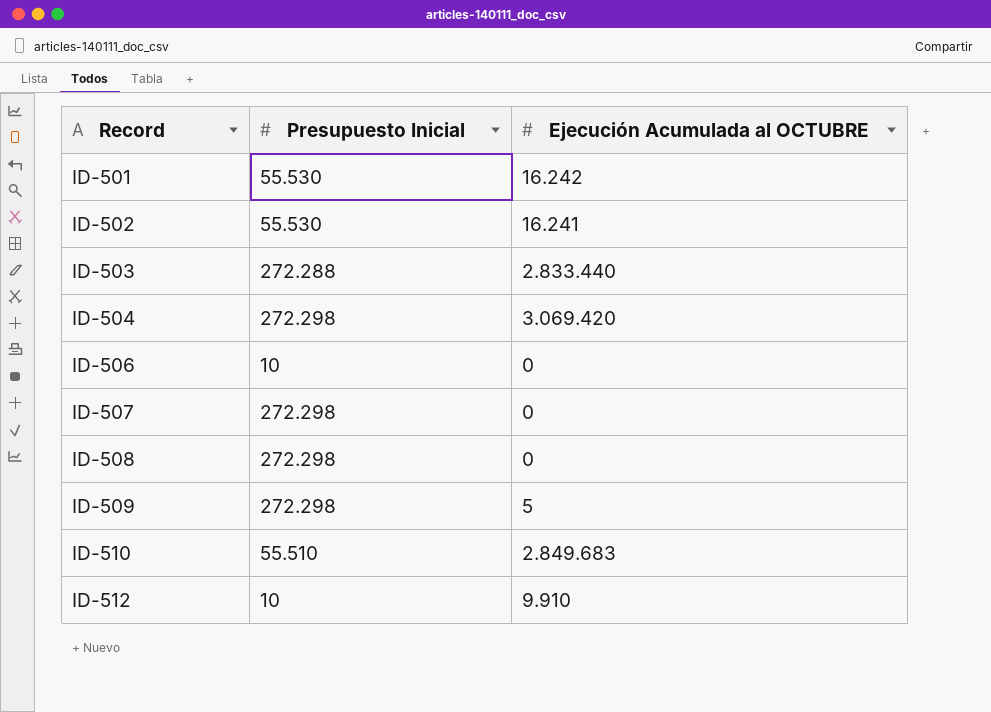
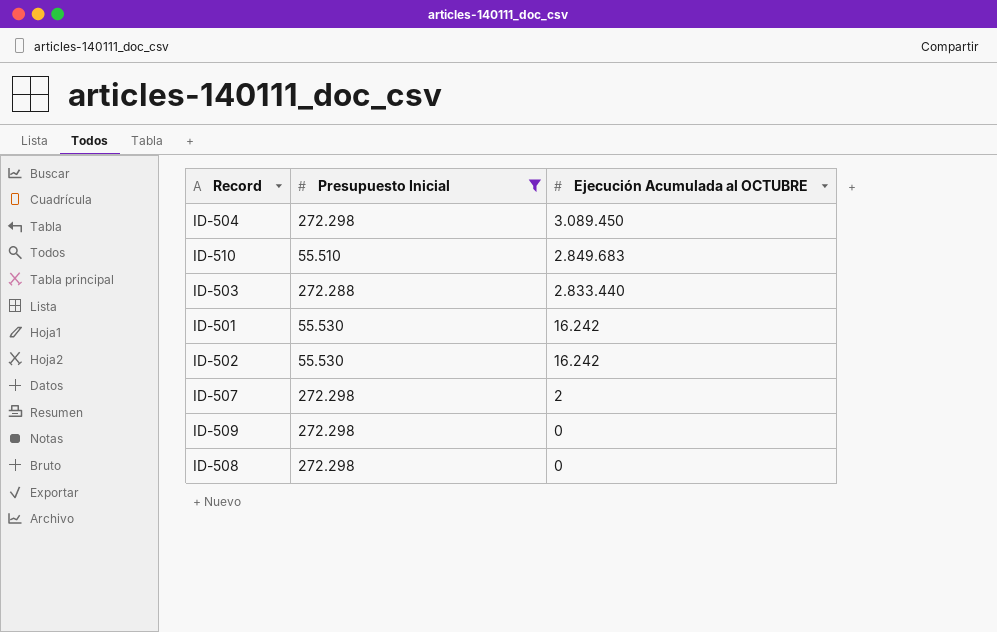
filter: none -> Presupuesto Inicial != 10
row order: Record ascending -> Ejecución Acumulada al OCTUBRE descending
ID-504 | Ejecución Acumulada al OCTUBRE: 3.069.420 -> 3.089.450
ID-502 | Ejecución Acumulada al OCTUBRE: 16.241 -> 16.242
ID-507 | Ejecución Acumulada al OCTUBRE: 0 -> 2
ID-509 | Ejecución Acumulada al OCTUBRE: 5 -> 0

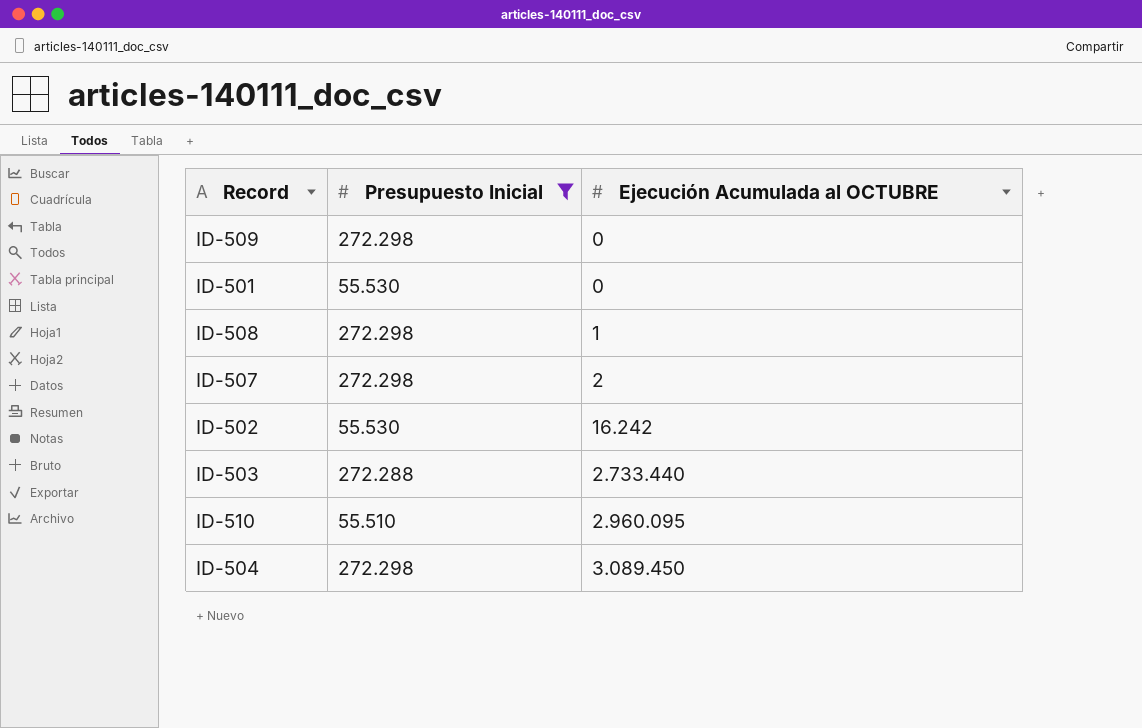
row order: Ejecución Acumulada al OCTUBRE descending -> Ejecución Acumulada al OCTUBRE ascending
ID-501 | Ejecución Acumulada al OCTUBRE: 16.242 -> 0
ID-508 | Ejecución Acumulada al OCTUBRE: 0 -> 1
ID-503 | Ejecución Acumulada al OCTUBRE: 2.833.440 -> 2.733.440
ID-510 | Ejecución Acumulada al OCTUBRE: 2.849.683 -> 2.960.095

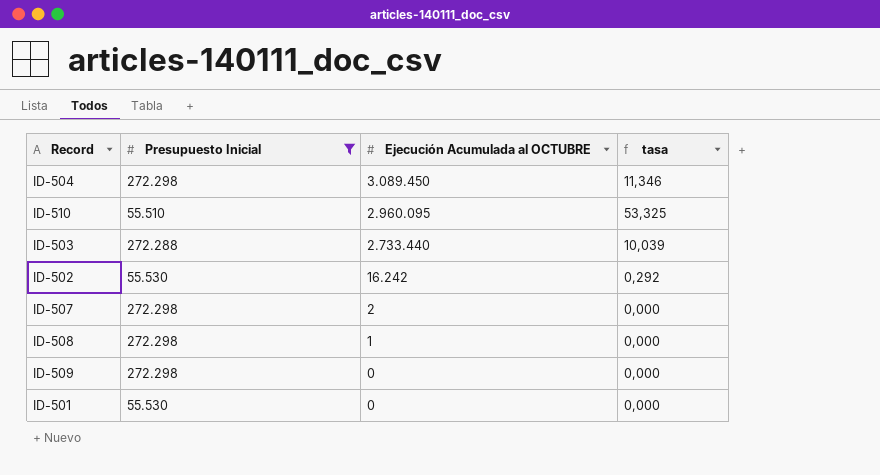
row order: Ejecución Acumulada al OCTUBRE ascending -> Ejecución Acumulada al OCTUBRE descending
column tasa | formula: none -> [Ejecución Acumulada al OCTUBRE] / [Presupuesto Inicial]

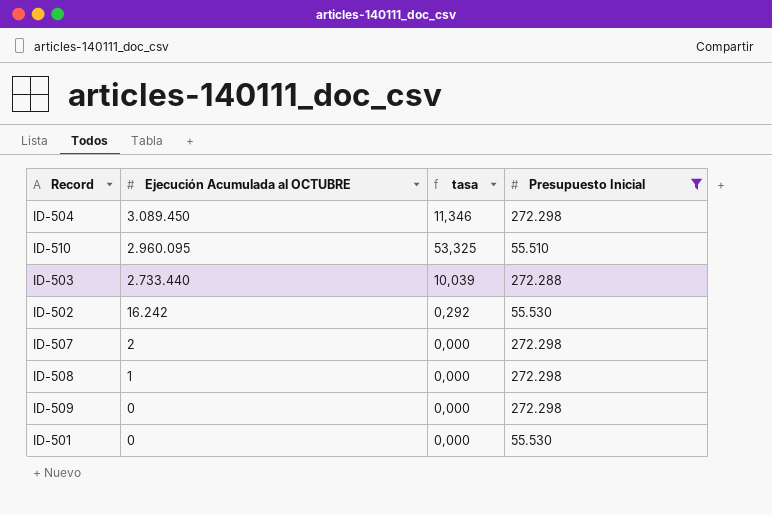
column Presupuesto Inicial | position: 2 -> 4

